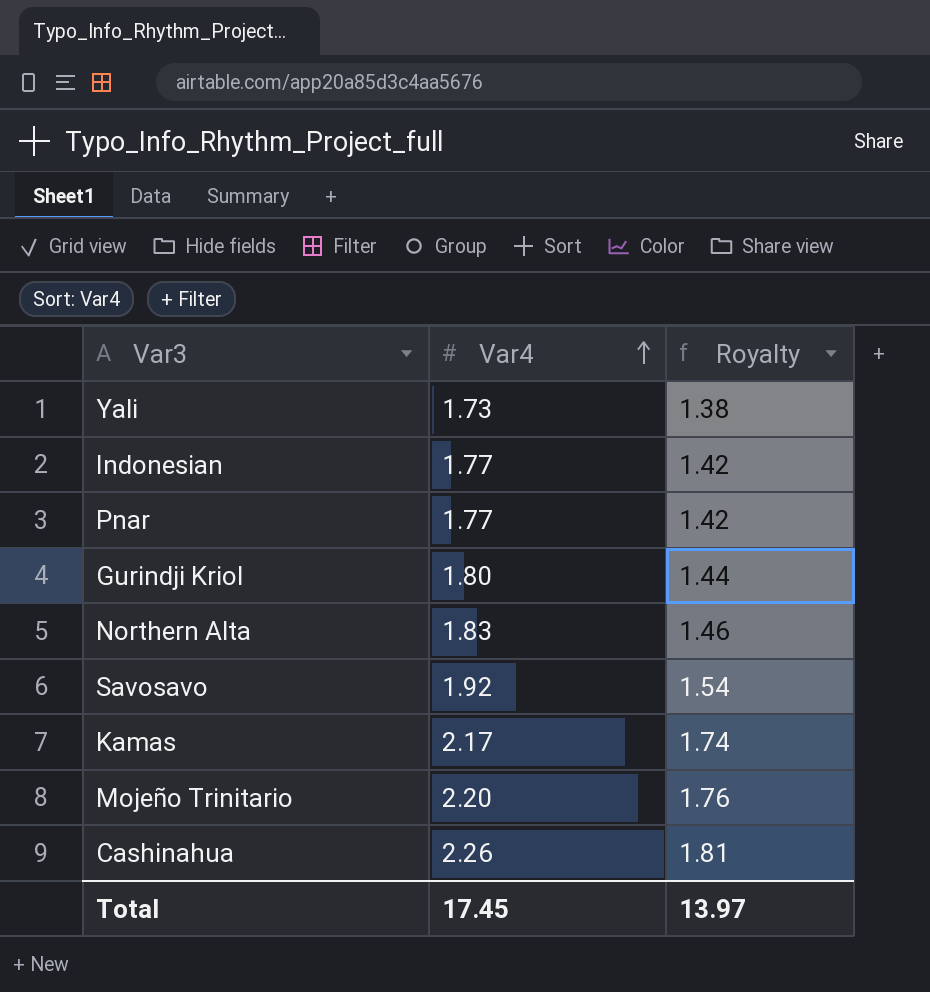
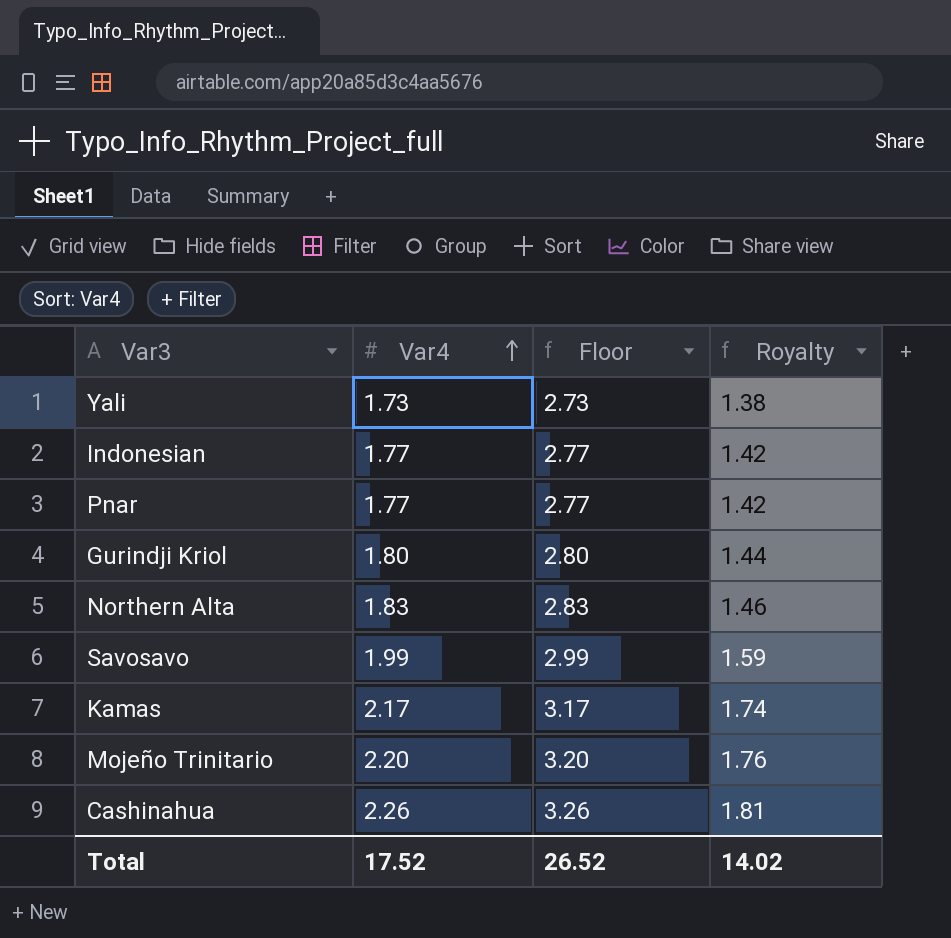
column Floor | formula: none -> [Var4] + 1
Savosavo | Var4: 1.92 -> 1.99
Savosavo | Royalty: 1.54 -> 1.59
Total | Var4: 17.45 -> 17.52
Total | Royalty: 13.97 -> 14.02

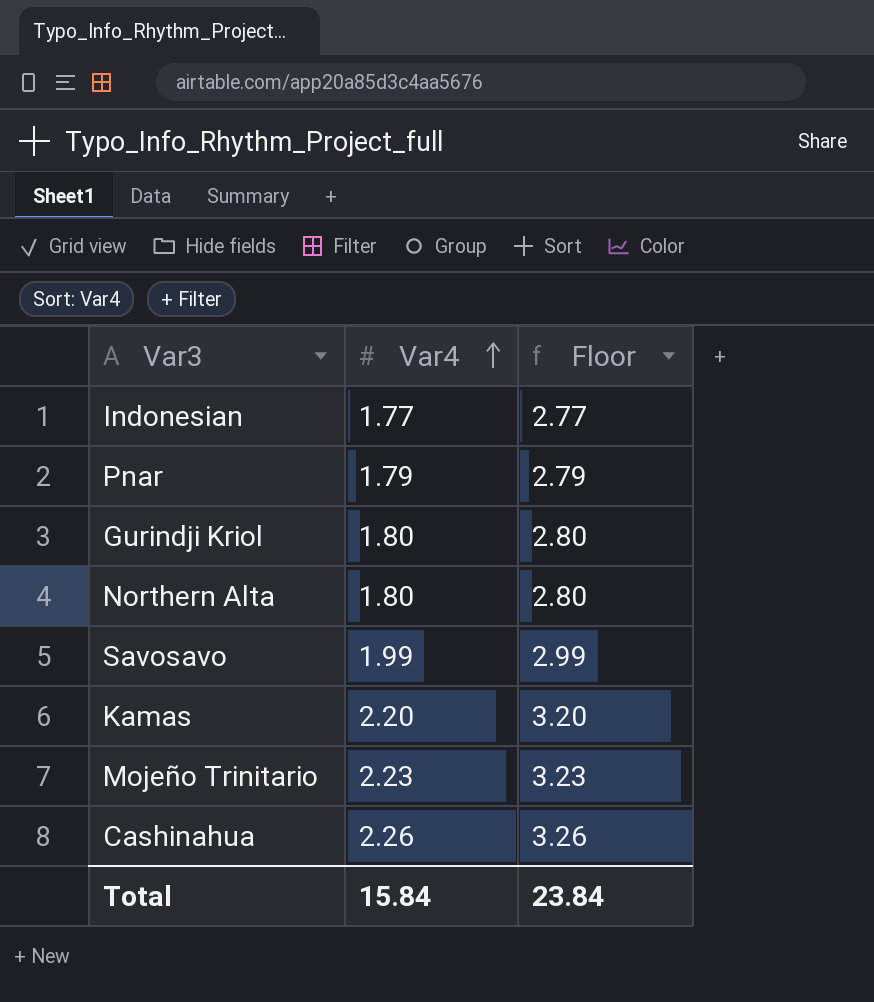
column Royalty | formula: [Var4] * 0.8 -> none
row Yali: 1.73 | 2.73 | 1.38 -> none
Pnar | Var4: 1.77 -> 1.79
Pnar | Floor: 2.77 -> 2.79
Northern Alta | Var4: 1.83 -> 1.80
Northern Alta | Floor: 2.83 -> 2.80
Kamas | Var4: 2.17 -> 2.20
Kamas | Floor: 3.17 -> 3.20
Mojeño Trinitario | Var4: 2.20 -> 2.23
Mojeño Trinitario | Floor: 3.20 -> 3.23
Total | Var4: 17.52 -> 15.84
Total | Floor: 26.52 -> 23.84

